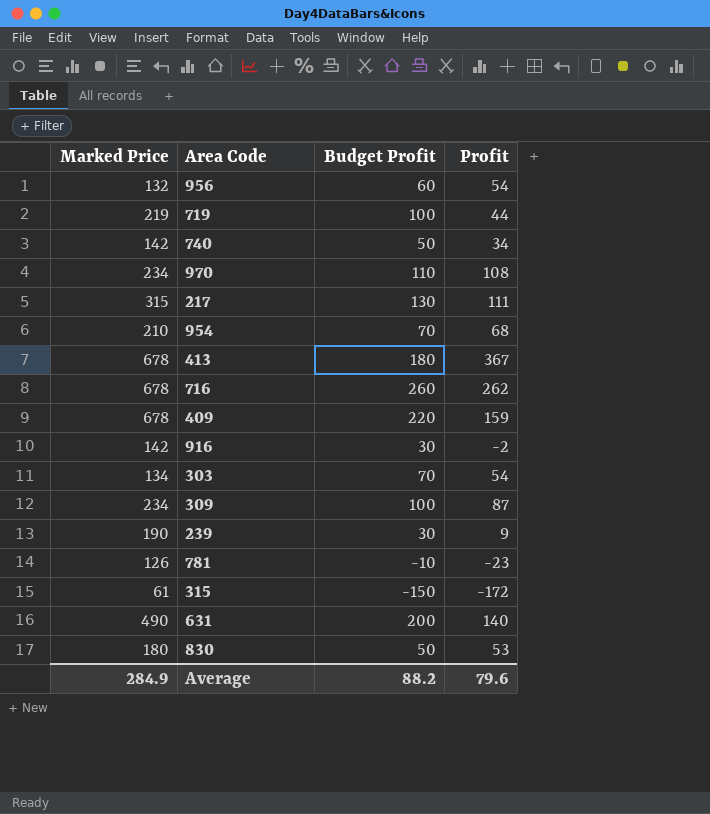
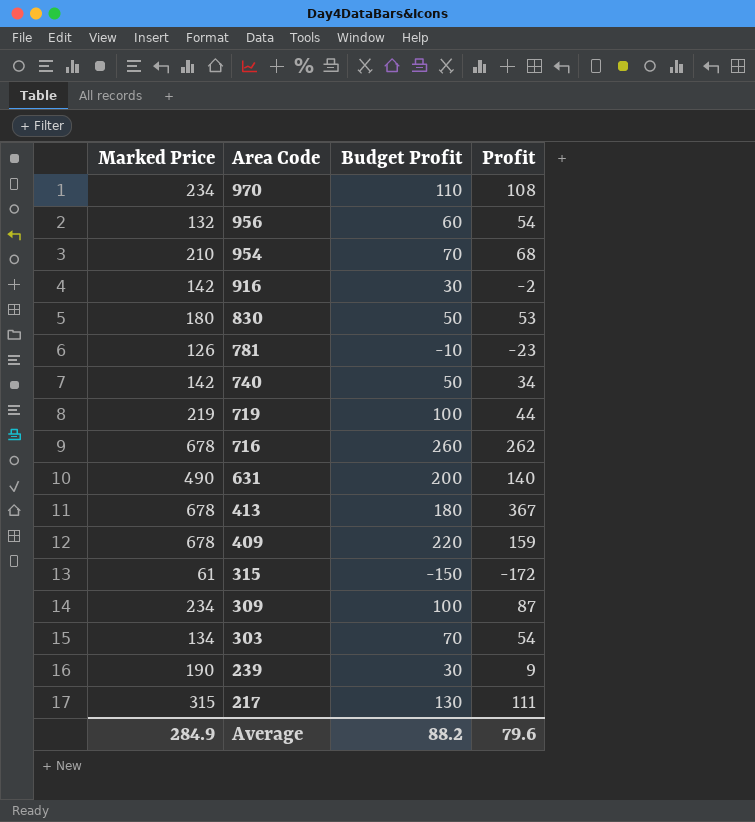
row order: none -> Area Code descending

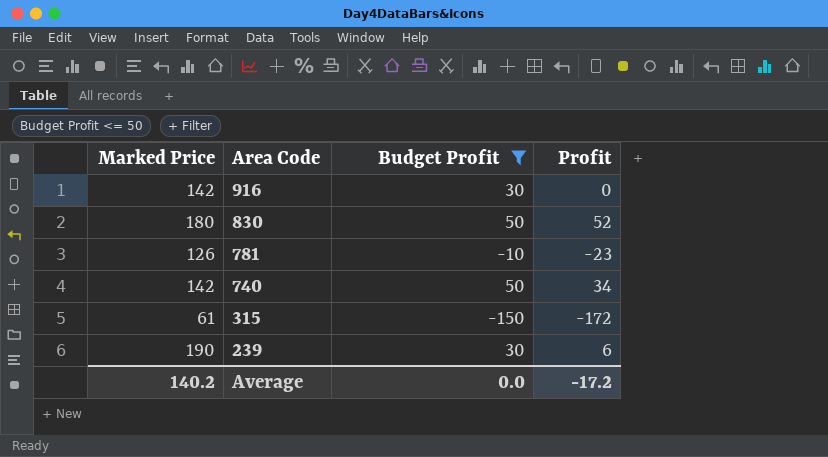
filter: none -> Budget Profit <= 50
916 | Profit: -2 -> 0
830 | Profit: 53 -> 52
239 | Profit: 9 -> 6
Average | Marked Price: 284.9 -> 140.2
Average | Budget Profit: 88.2 -> 0.0
Average | Profit: 79.6 -> -17.2

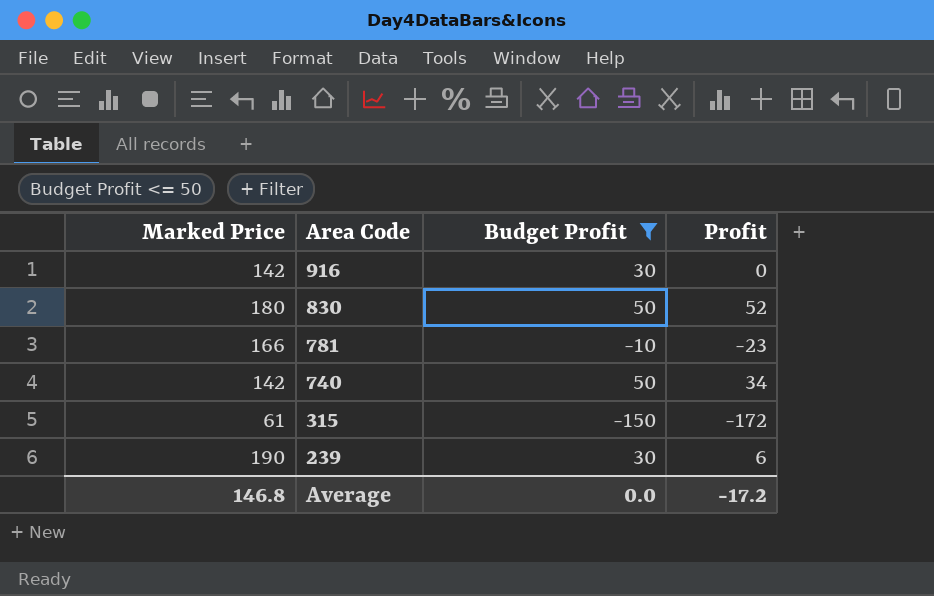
781 | Marked Price: 126 -> 166
Average | Marked Price: 140.2 -> 146.8

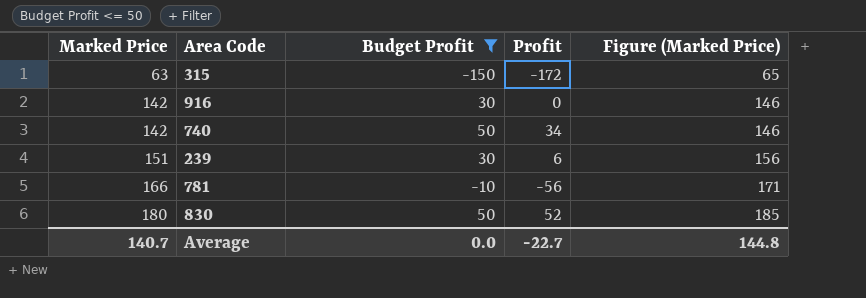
row order: Area Code descending -> Marked Price ascending
column Figure (Marked Price) | formula: none -> [Marked Price] * 1.03
315 | Marked Price: 61 -> 63
239 | Marked Price: 190 -> 151
781 | Profit: -23 -> -56
Average | Marked Price: 146.8 -> 140.7
Average | Profit: -17.2 -> -22.7

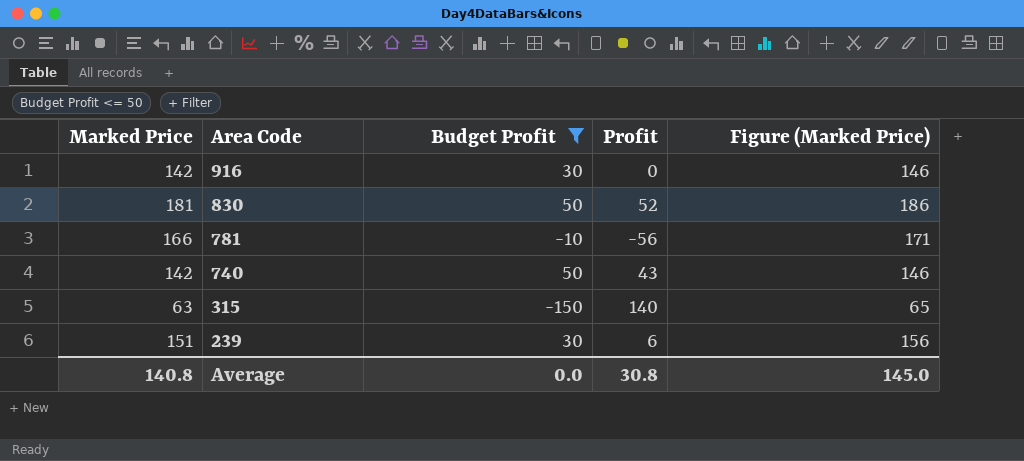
row order: Marked Price ascending -> Area Code descending
830 | Marked Price: 180 -> 181
830 | Figure (Marked Price): 185 -> 186
740 | Profit: 34 -> 43
315 | Profit: -172 -> 140
Average | Marked Price: 140.7 -> 140.8
Average | Profit: -22.7 -> 30.8
Average | Figure (Marked Price): 144.8 -> 145.0

